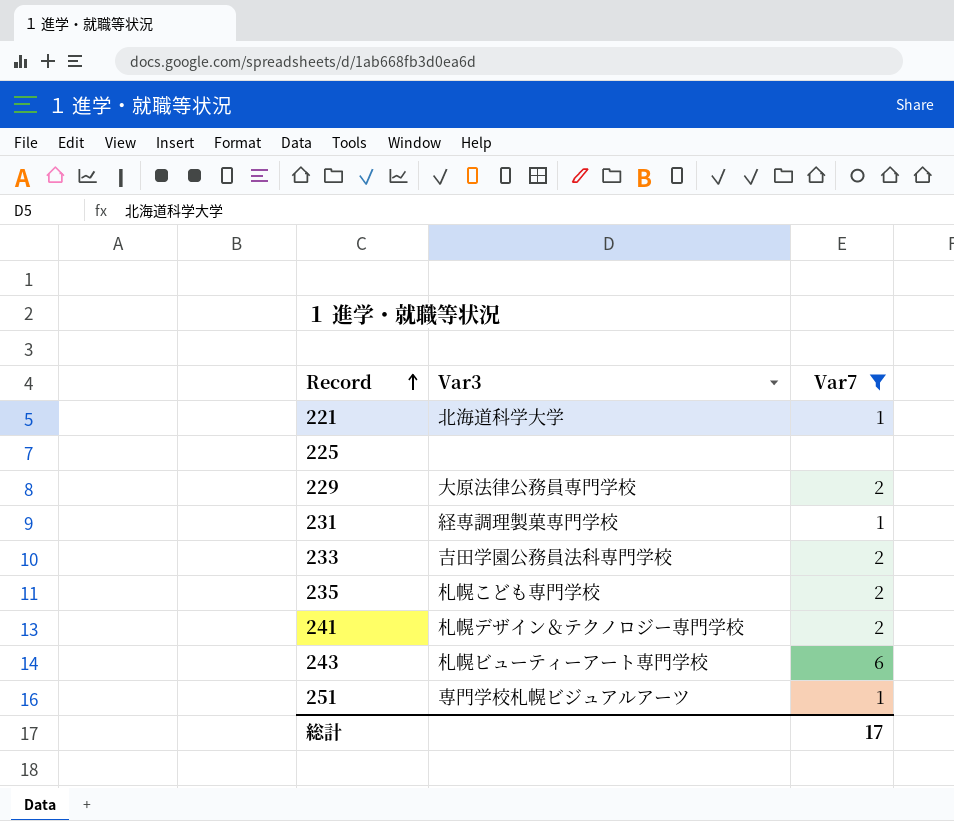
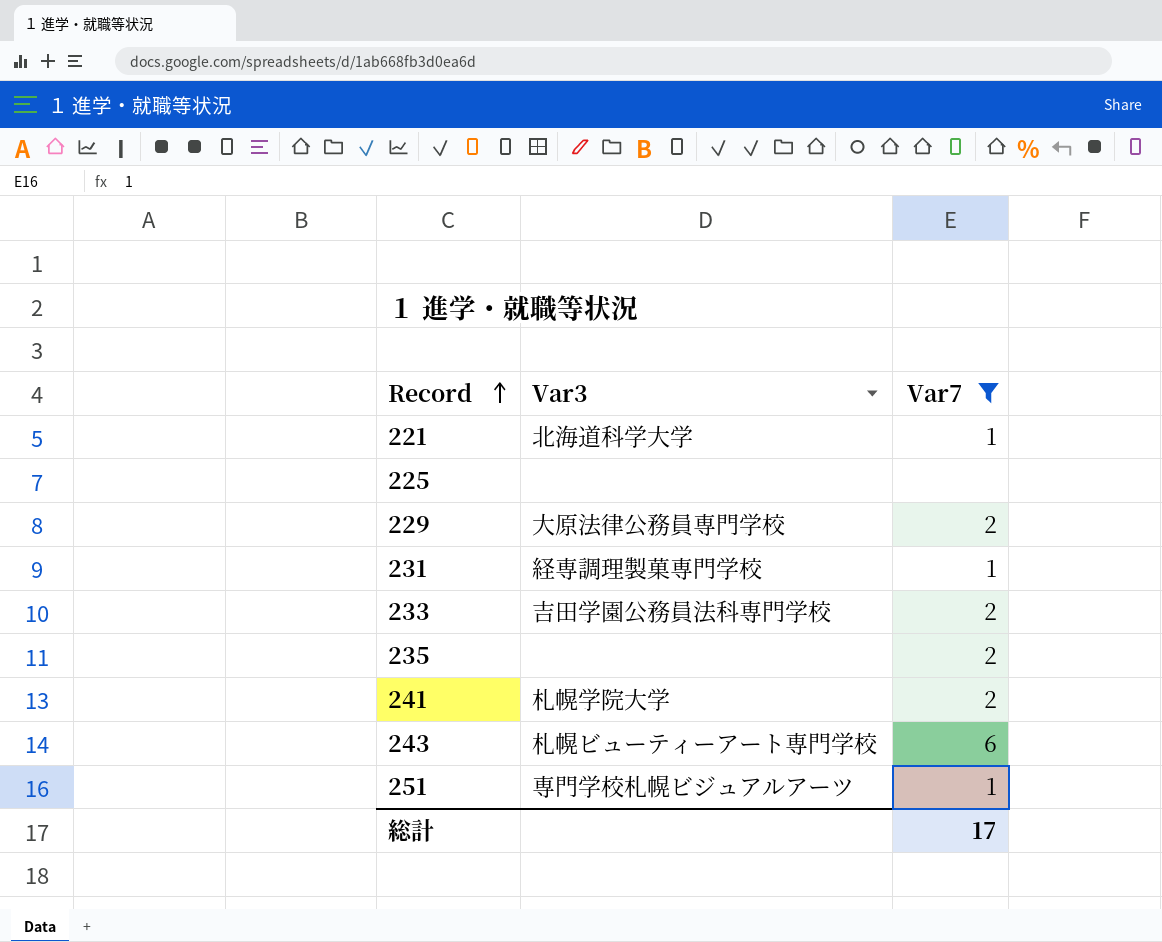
235 | Var3: 札幌こども専門学校 -> none
241 | Var3: 札幌デザイン＆テクノロジー専門学校 -> 札幌学院大学

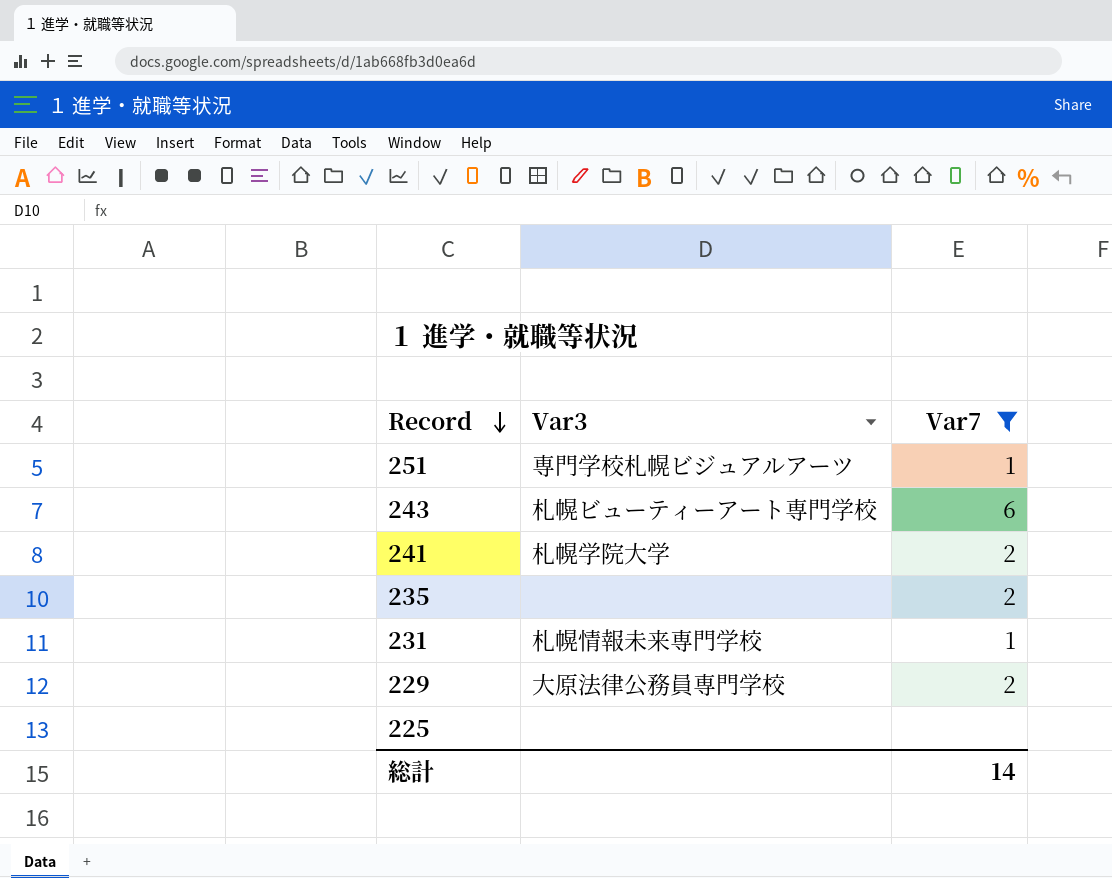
row order: Record ascending -> Record descending
row 221: 北海道科学大学 | 1 -> none
row 233: 吉田学園公務員法科専門学校 | 2 -> none
231 | Var3: 経専調理製菓専門学校 -> 札幌情報未来専門学校
総計 | Var7: 17 -> 14

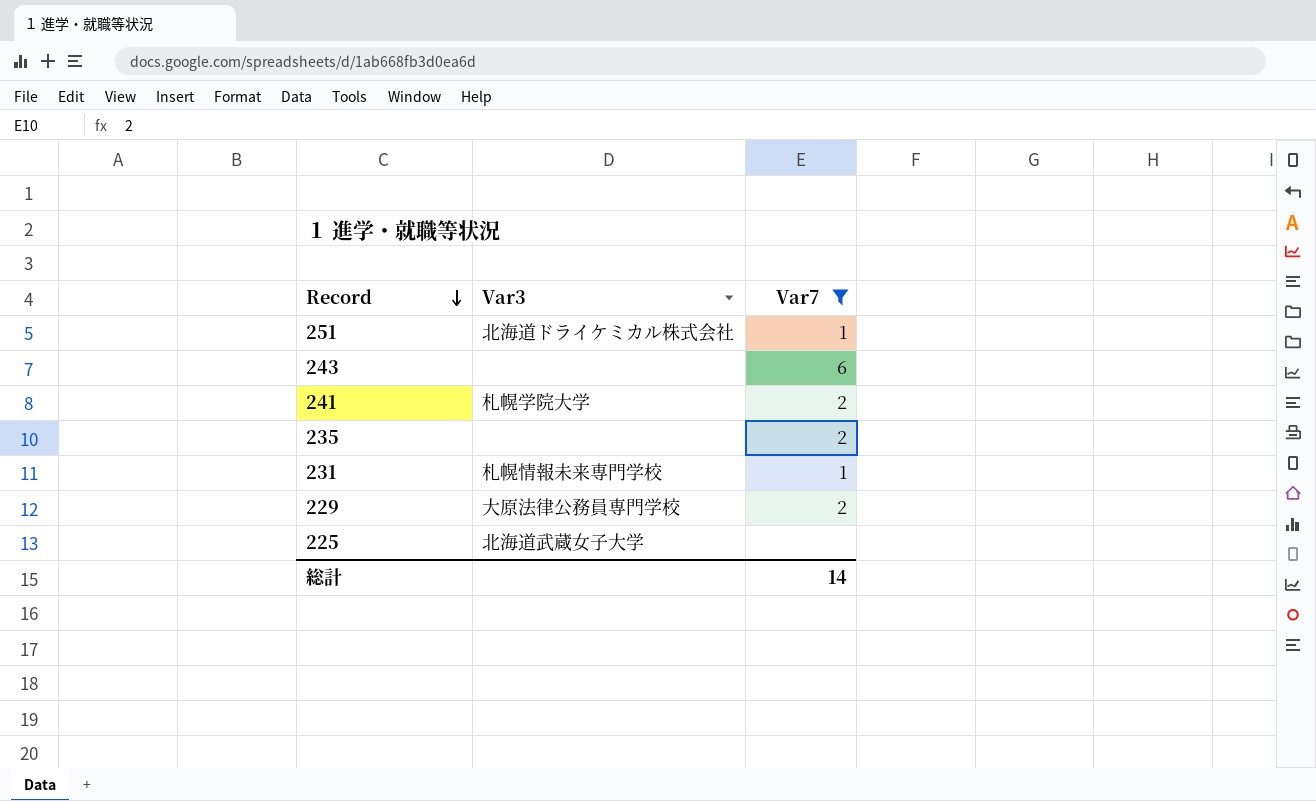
251 | Var3: 専門学校札幌ビジュアルアーツ -> 北海道ドライケミカル株式会社
243 | Var3: 札幌ビューティーアート専門学校 -> none
225 | Var3: none -> 北海道武蔵女子大学

